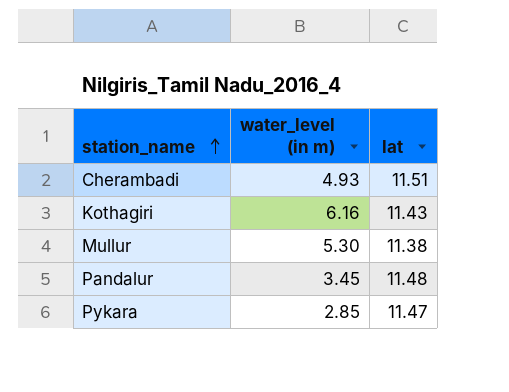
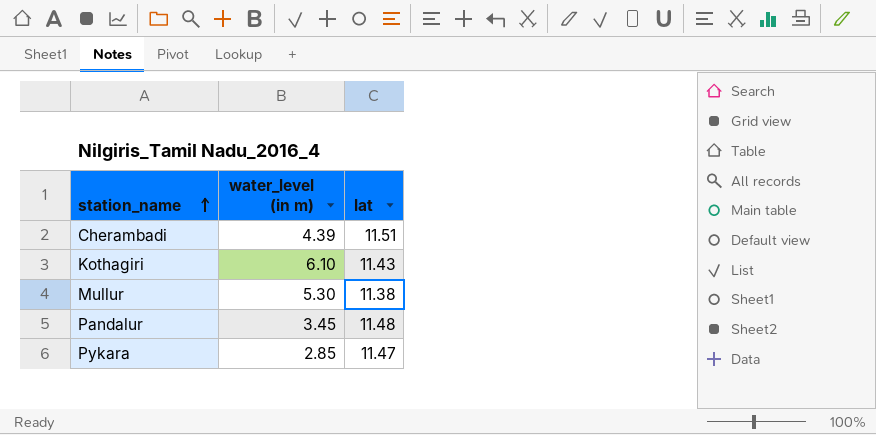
Cherambadi | water_level (in m): 4.93 -> 4.39
Kothagiri | water_level (in m): 6.16 -> 6.10

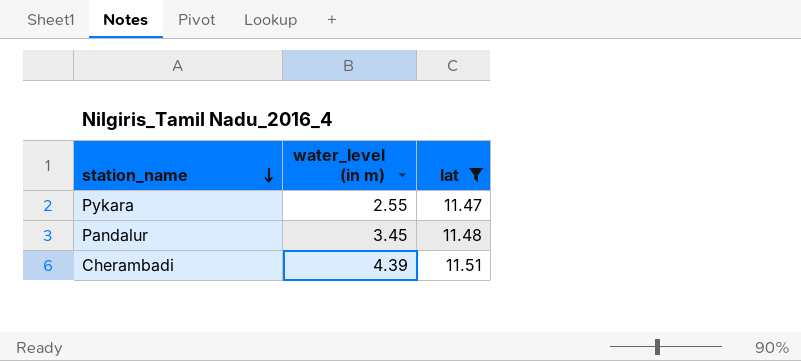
filter: none -> lat >= 11.47
row order: station_name ascending -> station_name descending
Pykara | water_level (in m): 2.85 -> 2.55

